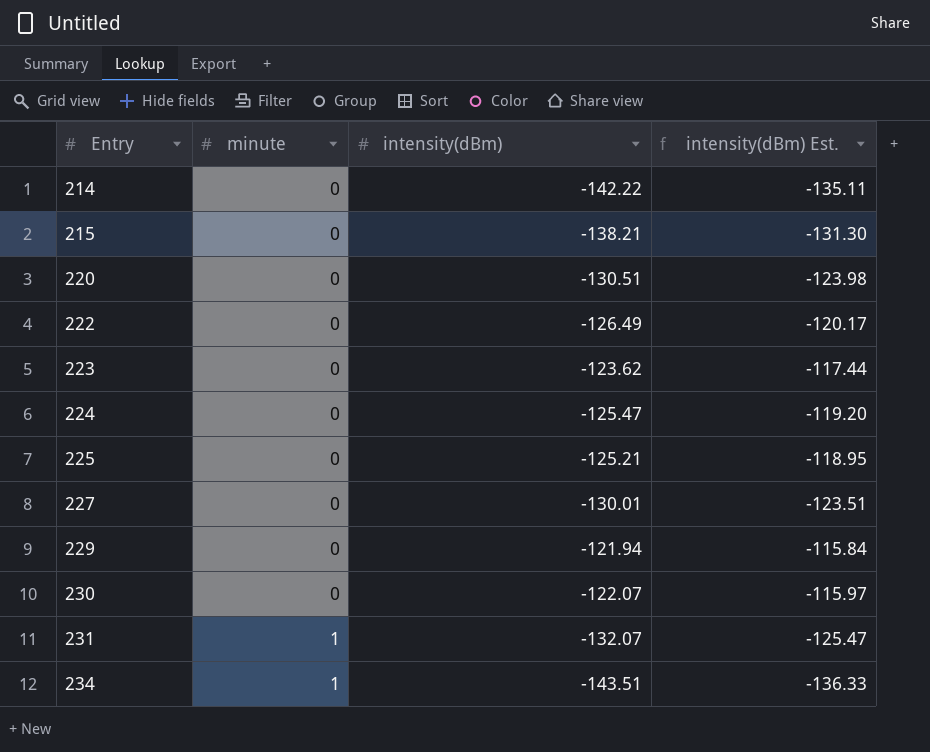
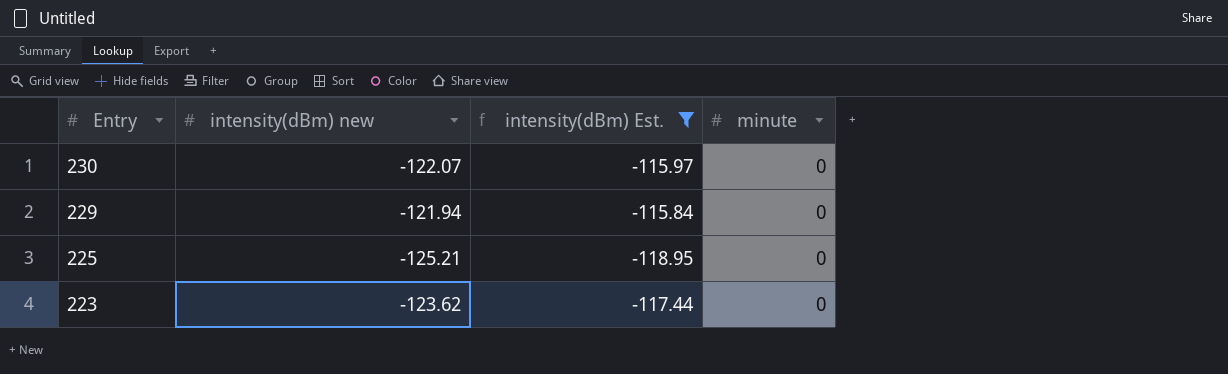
filter: none -> intensity(dBm) Est. >= -118.95
row order: Entry ascending -> Entry descending
column name: intensity(dBm) -> intensity(dBm) new
column minute | position: 2 -> 4

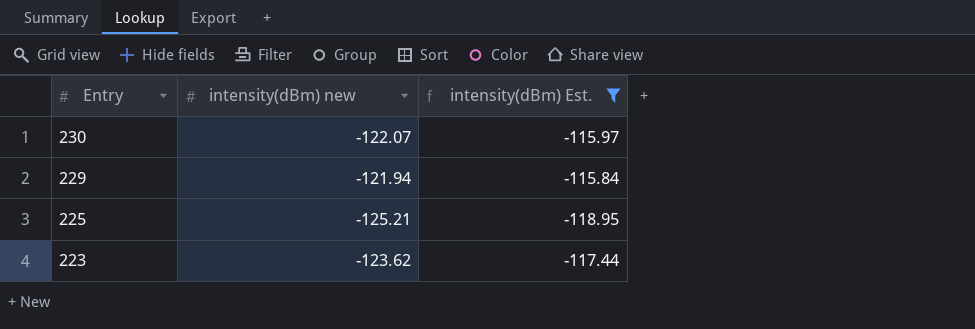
column minute | position: 4 -> none

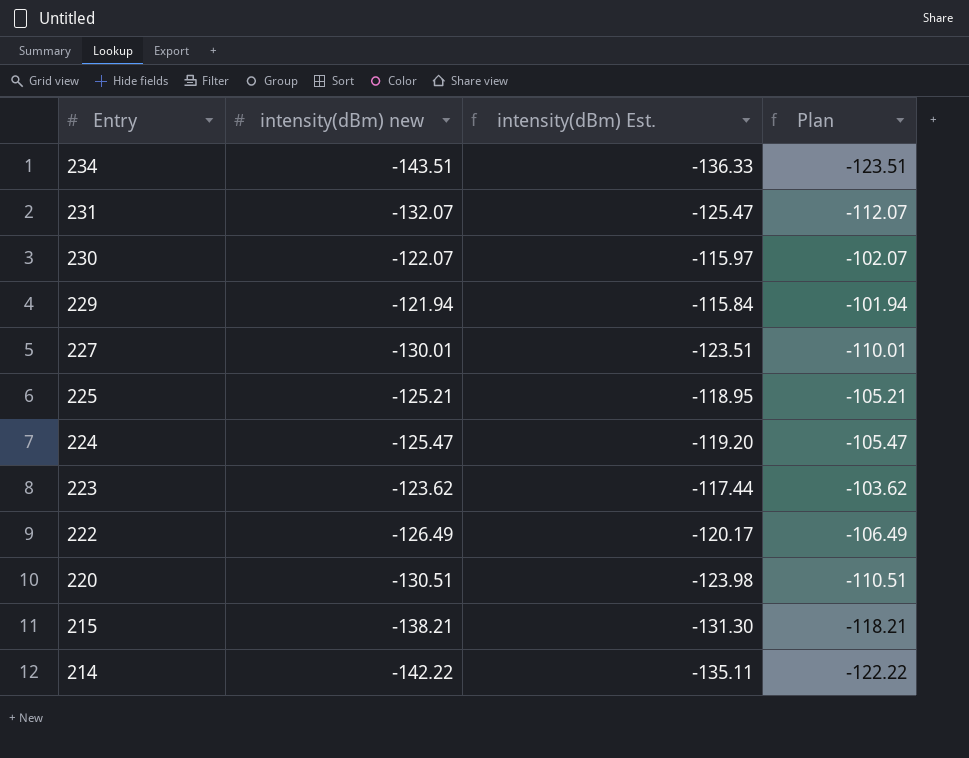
filter: intensity(dBm) Est. >= -118.95 -> none
column Plan | formula: none -> [intensity(dBm) new] + 20

